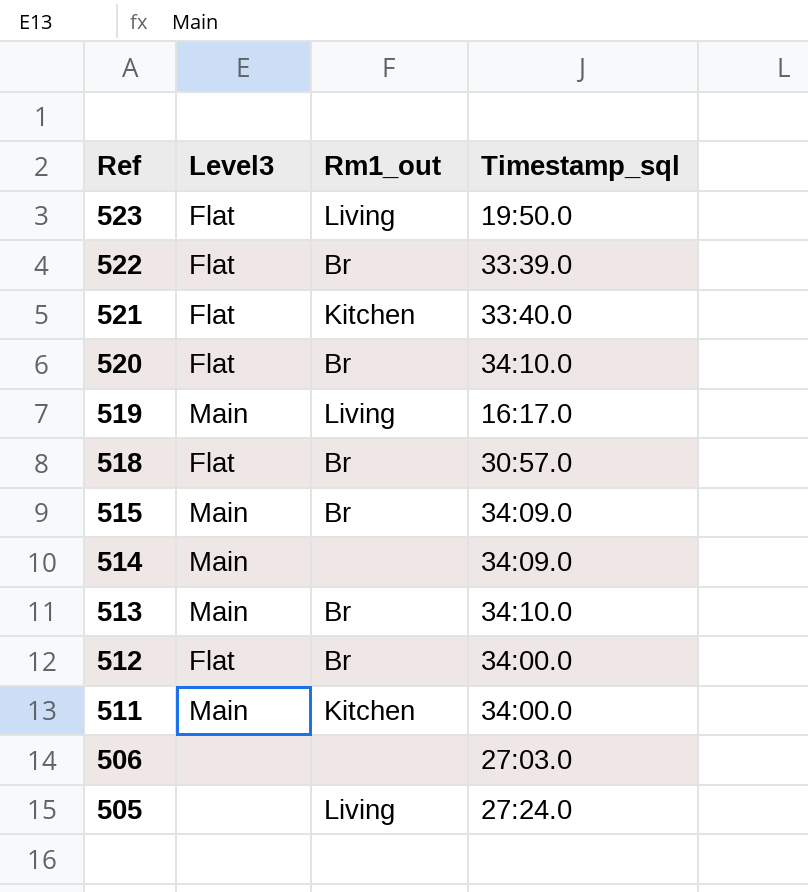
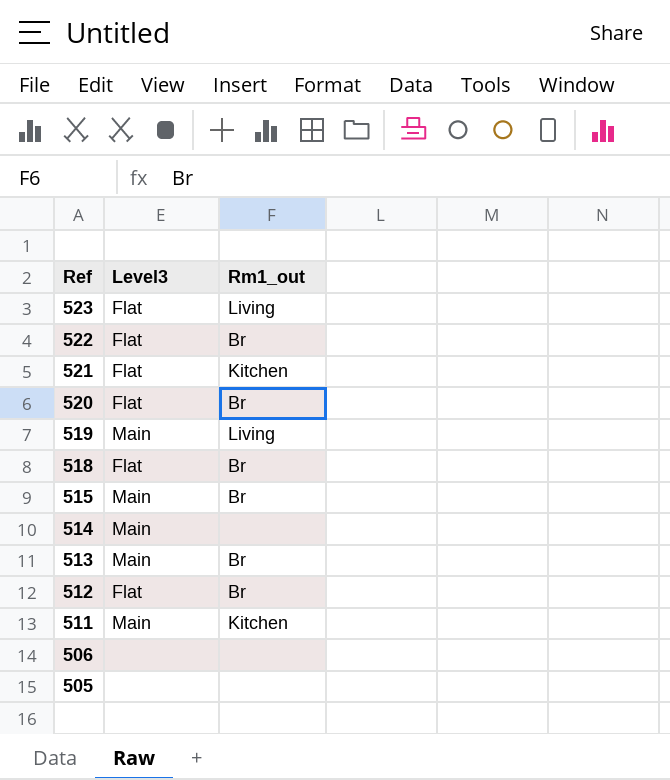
column Timestamp_sql | position: 4 -> none
505 | Rm1_out: Living -> none

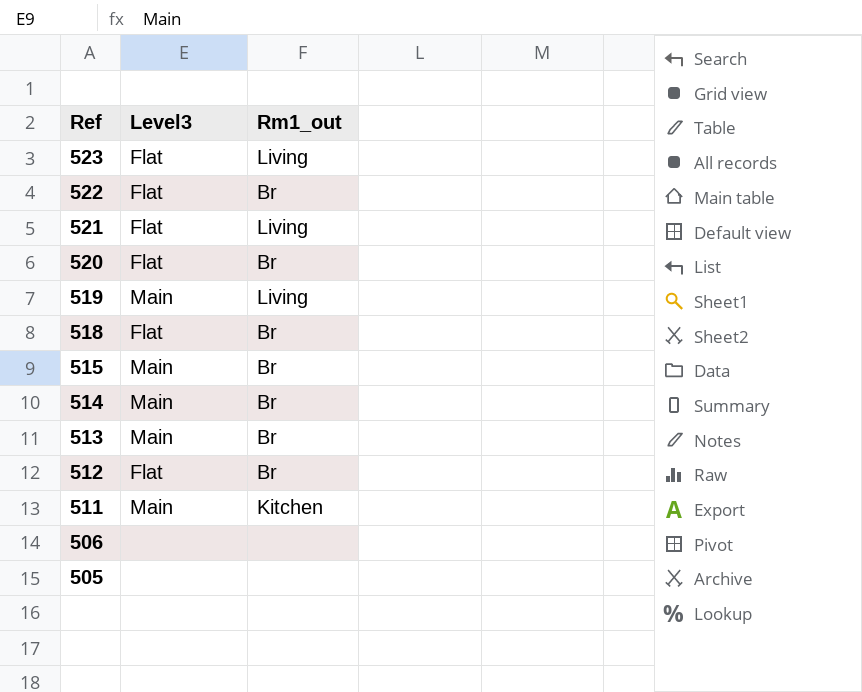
521 | Rm1_out: Kitchen -> Living
514 | Rm1_out: none -> Br

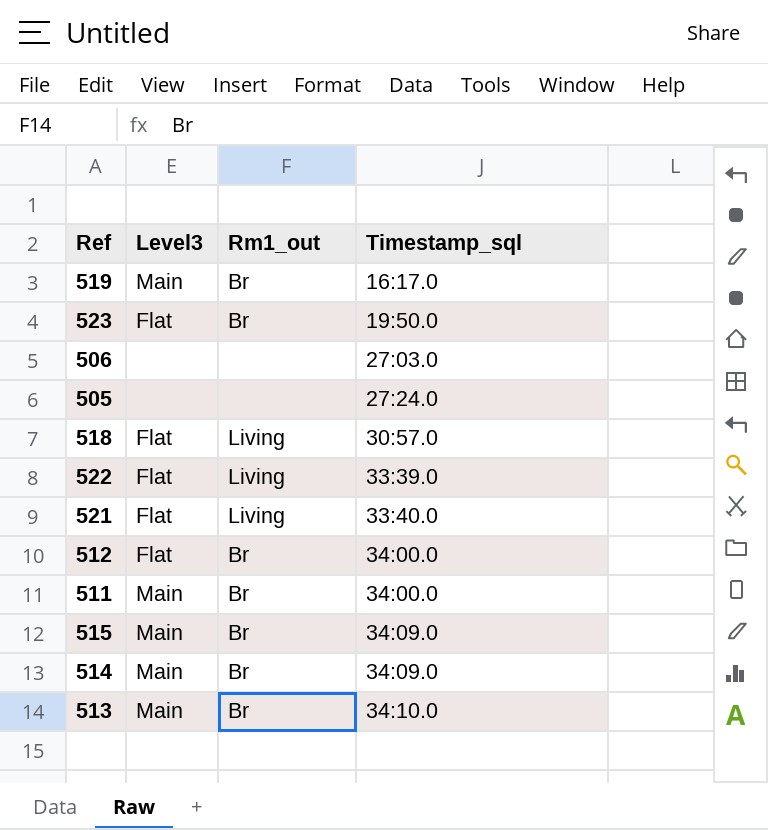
row order: Ref descending -> Timestamp_sql ascending
column Timestamp_sql | position: none -> 4
row 520: Flat | Br -> none
519 | Rm1_out: Living -> Br
523 | Rm1_out: Living -> Br
518 | Rm1_out: Br -> Living
522 | Rm1_out: Br -> Living
511 | Rm1_out: Kitchen -> Br

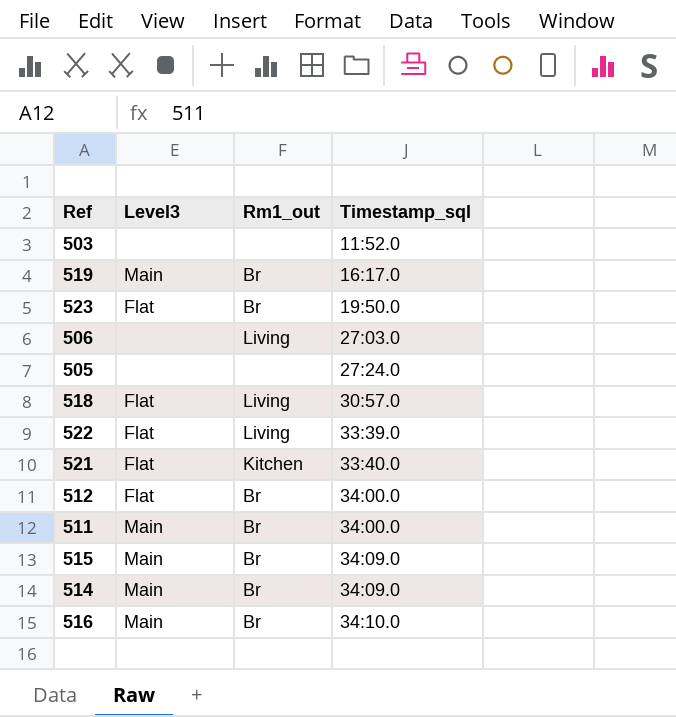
row 513: Main | Br | 34:10.0 -> none
row 503: none -> none | none | 11:52.0
506 | Rm1_out: none -> Living
521 | Rm1_out: Living -> Kitchen
row 516: none -> Main | Br | 34:10.0

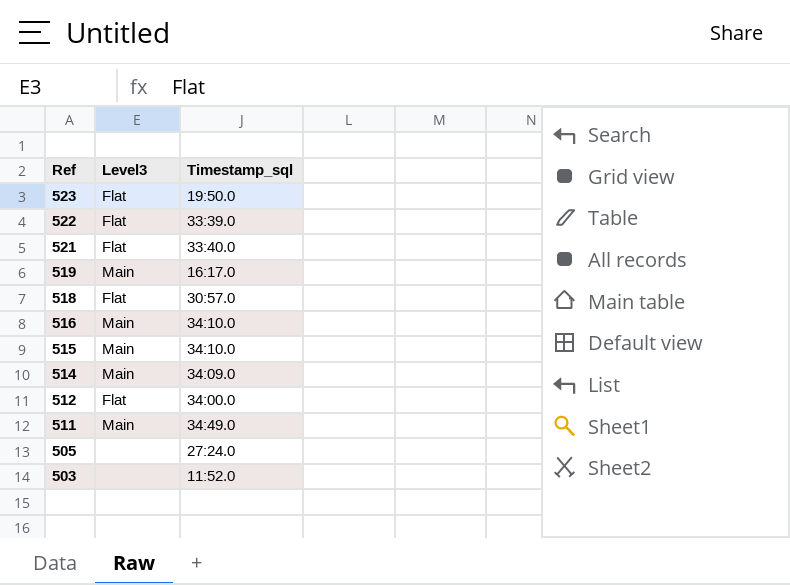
row order: Timestamp_sql ascending -> Ref descending
column Rm1_out | position: 3 -> none
row 506: none | Living | 27:03.0 -> none
515 | Timestamp_sql: 34:09.0 -> 34:10.0
511 | Timestamp_sql: 34:00.0 -> 34:49.0

